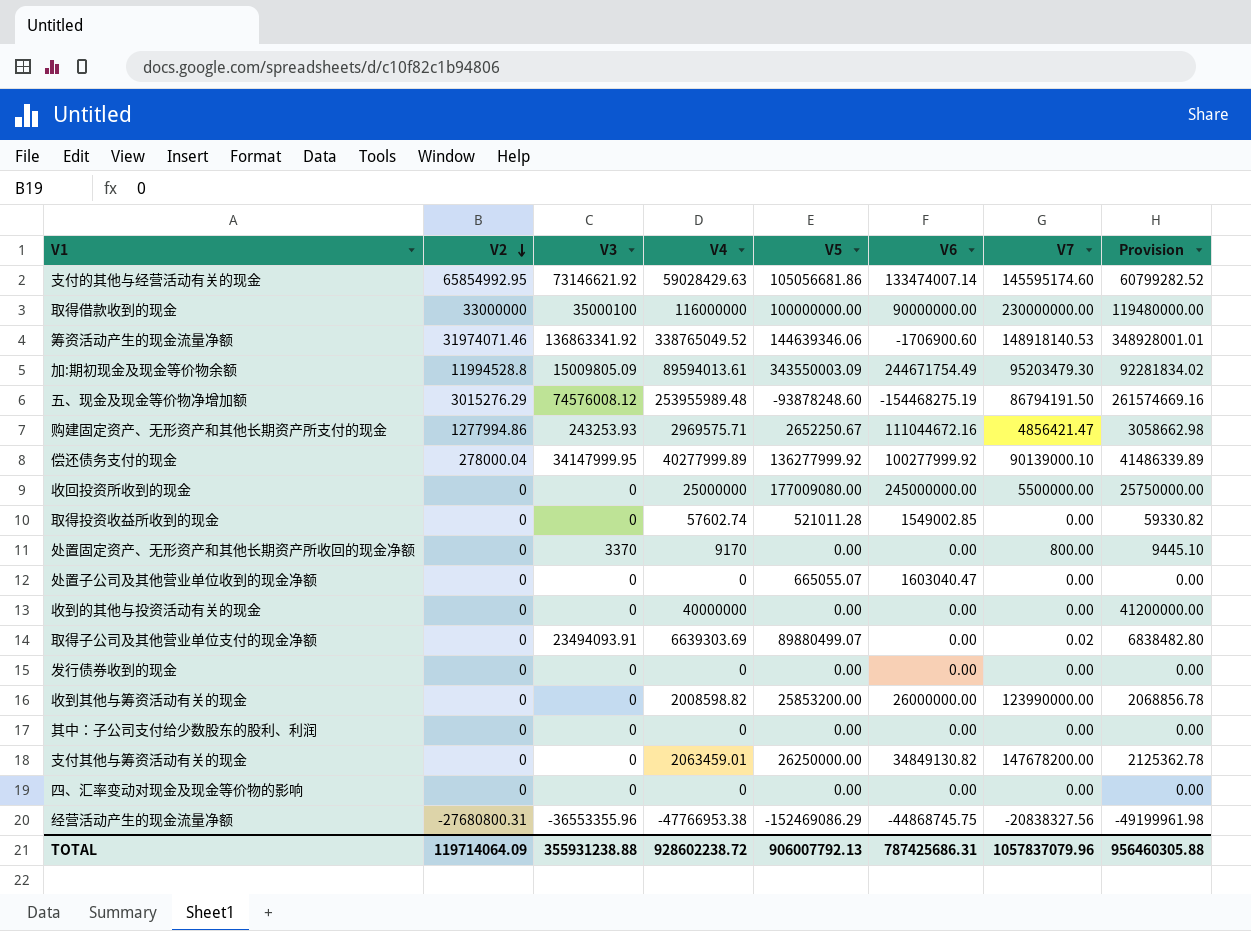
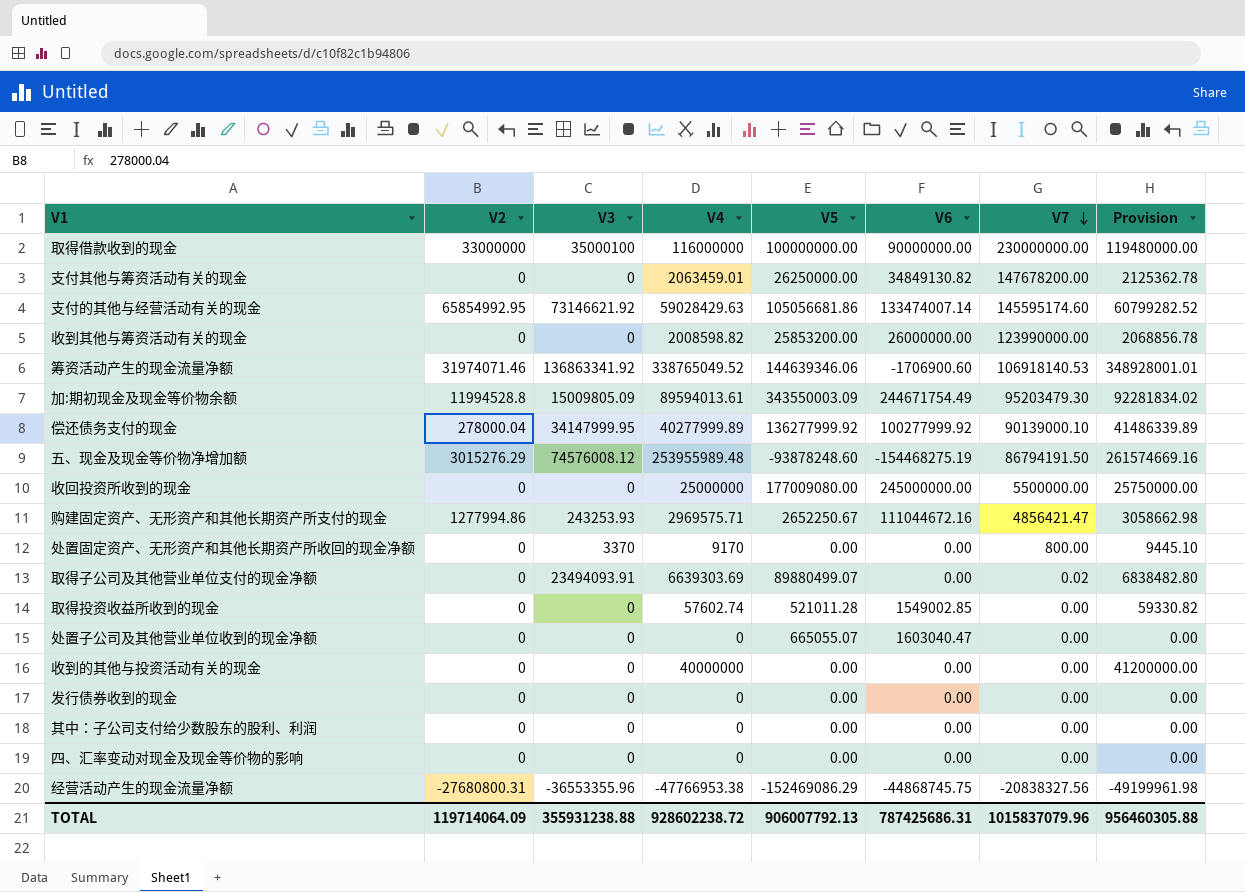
row order: V2 descending -> V7 descending
筹资活动产生的现金流量净额 | V7: 148918140.53 -> 106918140.53
TOTAL | V7: 1057837079.96 -> 1015837079.96

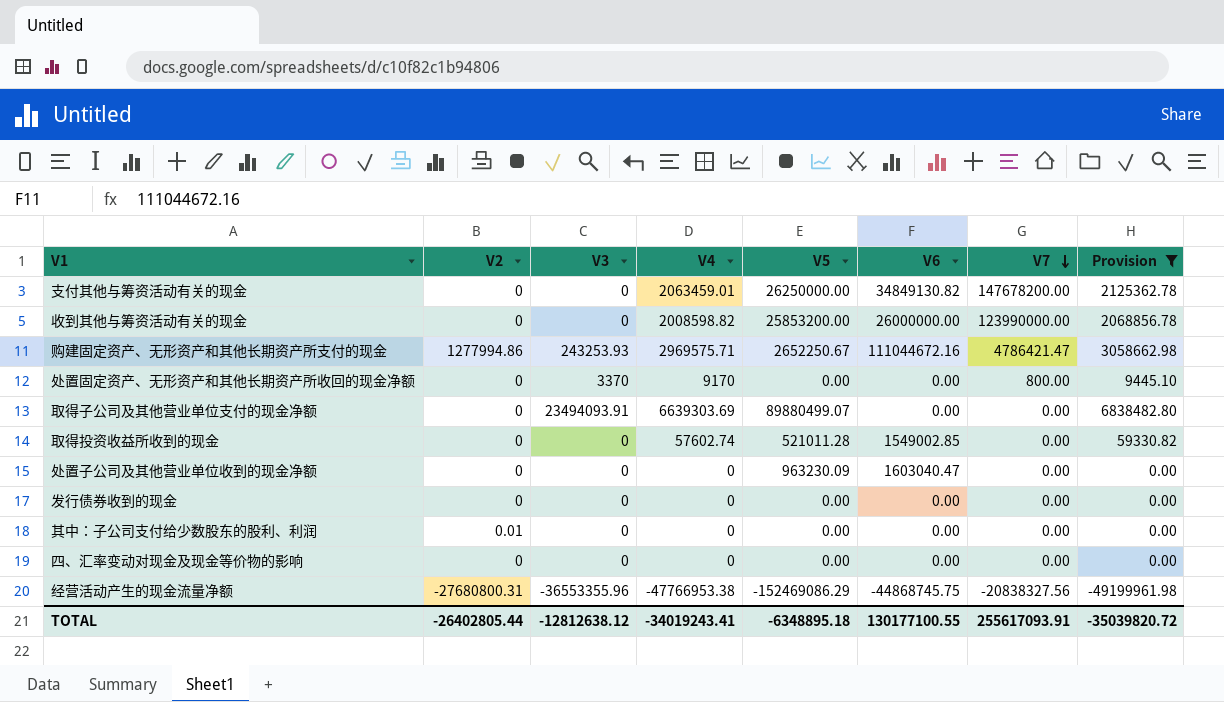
filter: none -> Provision <= 6838482.80
购建固定资产、无形资产和其他长期资产所支付的现金 | V7: 4856421.47 -> 4786421.47
取得子公司及其他营业单位支付的现金净额 | V7: 0.02 -> 0.00
处置子公司及其他营业单位收到的现金净额 | V5: 665055.07 -> 963230.09
其中：子公司支付给少数股东的股利、利润 | V2: 0 -> 0.01
TOTAL | V2: 119714064.09 -> -26402805.44
TOTAL | V3: 355931238.88 -> -12812638.12
TOTAL | V4: 928602238.72 -> -34019243.41
TOTAL | V5: 906007792.13 -> -6348895.18
TOTAL | V6: 787425686.31 -> 130177100.55
TOTAL | V7: 1015837079.96 -> 255617093.91
TOTAL | Provision: 956460305.88 -> -35039820.72

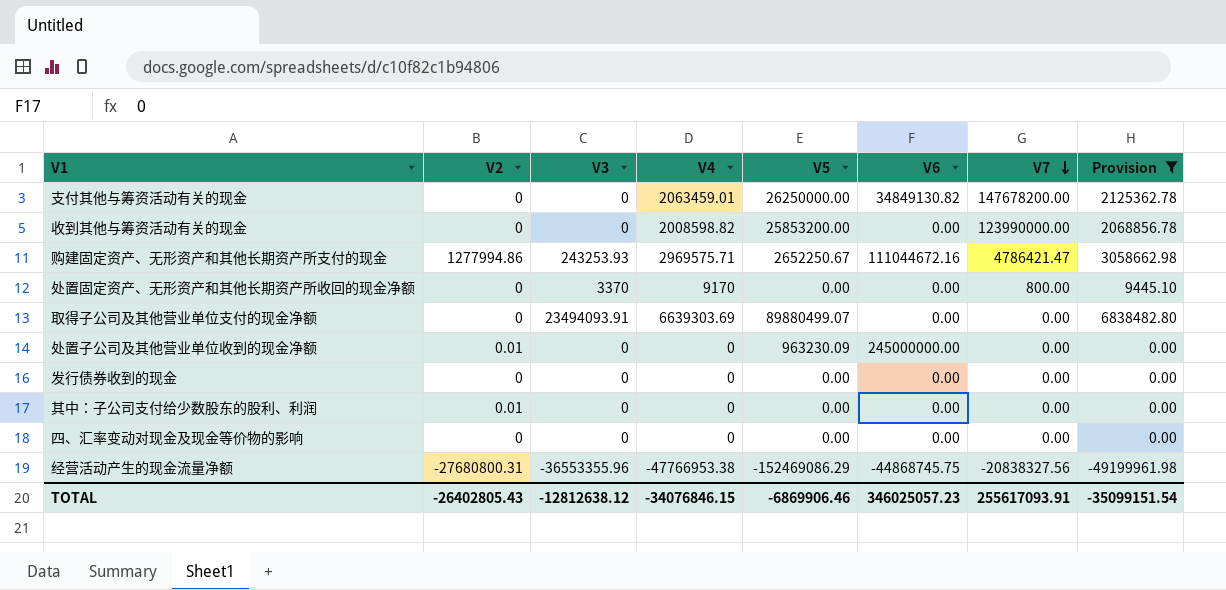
row 取得投资收益所收到的现金: 0 | 0 | 57602.74 | 521011.28 | 1549002.85 | 0.00 | 59330.82 -> none
收到其他与筹资活动有关的现金 | V6: 26000000.00 -> 0.00
处置子公司及其他营业单位收到的现金净额 | V2: 0 -> 0.01
处置子公司及其他营业单位收到的现金净额 | V6: 1603040.47 -> 245000000.00
TOTAL | V2: -26402805.44 -> -26402805.43
TOTAL | V4: -34019243.41 -> -34076846.15
TOTAL | V5: -6348895.18 -> -6869906.46
TOTAL | V6: 130177100.55 -> 346025057.23
TOTAL | Provision: -35039820.72 -> -35099151.54

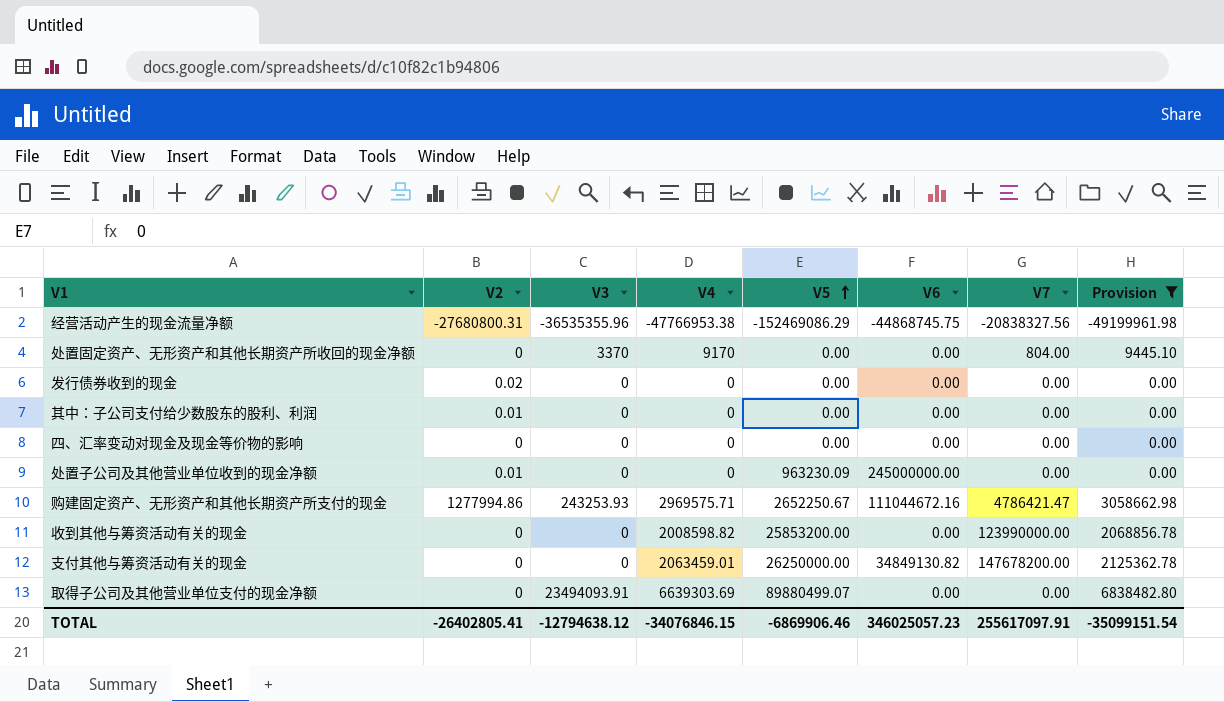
row order: V7 descending -> V5 ascending
经营活动产生的现金流量净额 | V3: -36553355.96 -> -36535355.96
处置固定资产、无形资产和其他长期资产所收回的现金净额 | V7: 800.00 -> 804.00
发行债券收到的现金 | V2: 0 -> 0.02
TOTAL | V2: -26402805.43 -> -26402805.41
TOTAL | V3: -12812638.12 -> -12794638.12
TOTAL | V7: 255617093.91 -> 255617097.91

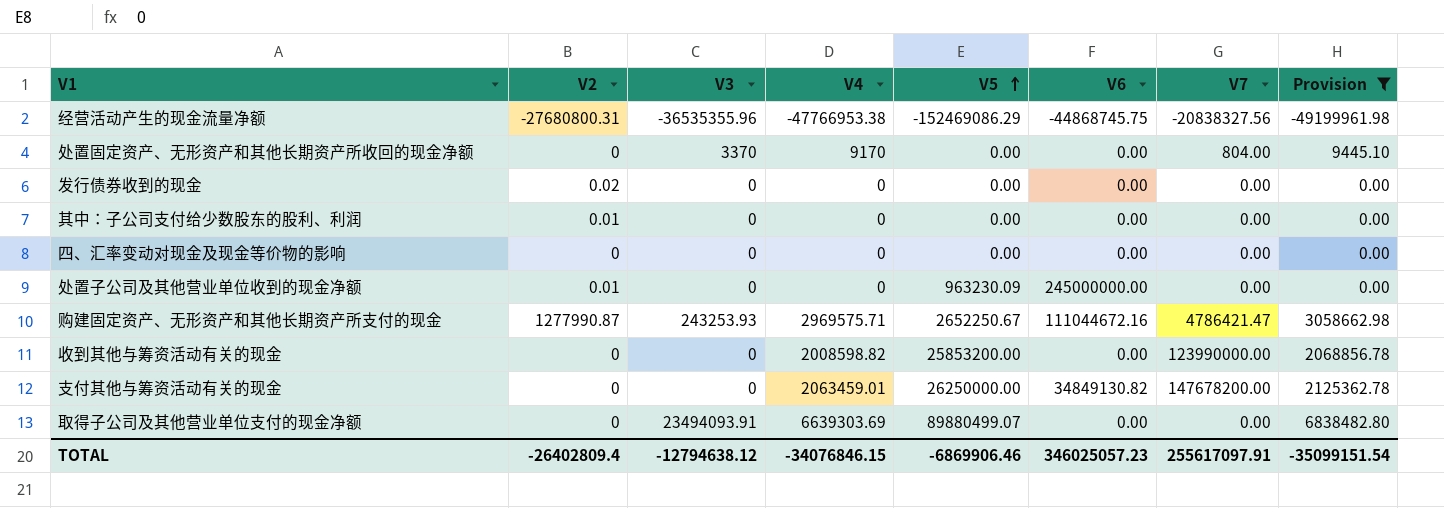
购建固定资产、无形资产和其他长期资产所支付的现金 | V2: 1277994.86 -> 1277990.87
TOTAL | V2: -26402805.41 -> -26402809.4

